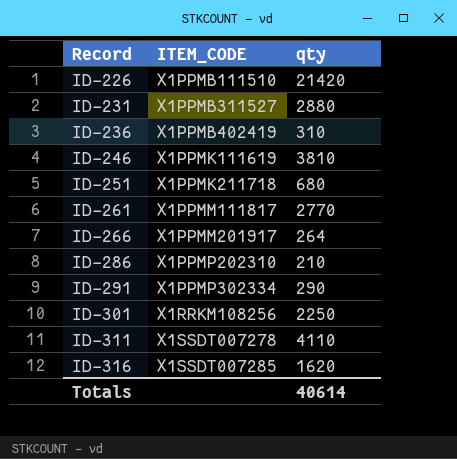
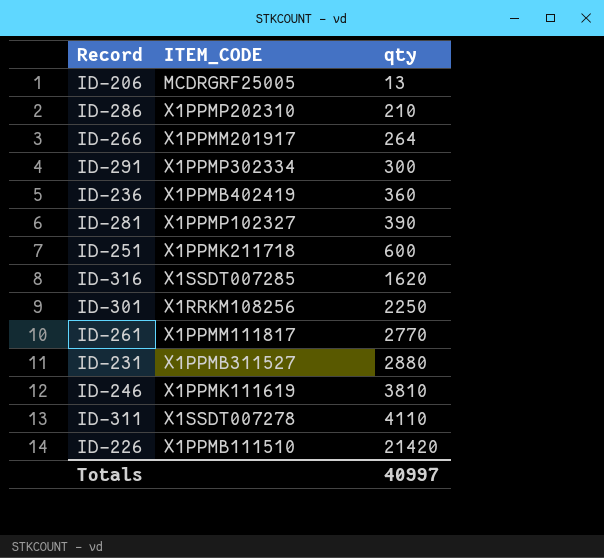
row order: Record ascending -> qty ascending
row ID-206: none -> MCDRGRF25005 | 13
ID-291 | qty: 290 -> 300
ID-236 | qty: 310 -> 360
row ID-281: none -> X1PPMP102327 | 390
ID-251 | qty: 680 -> 600
Totals | qty: 40614 -> 40997

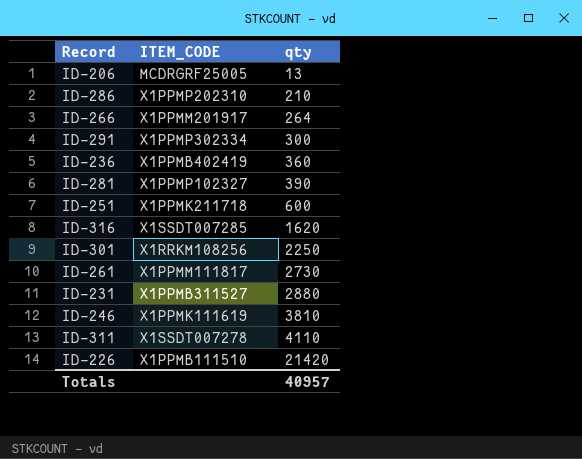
ID-261 | qty: 2770 -> 2730
Totals | qty: 40997 -> 40957

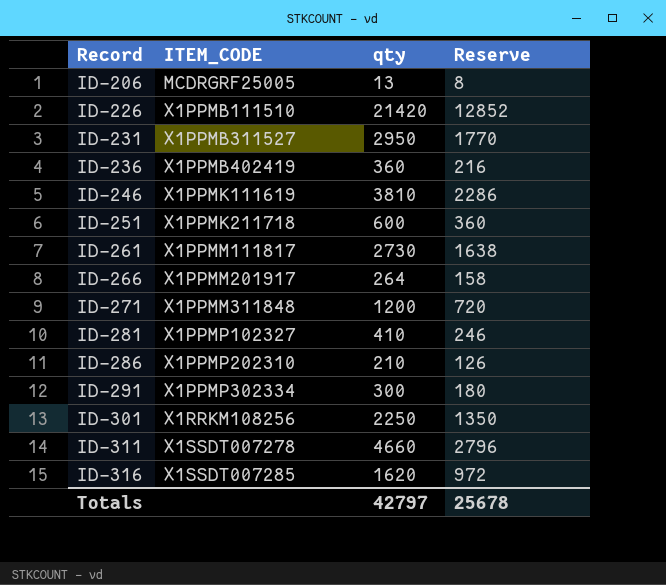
row order: qty ascending -> Record ascending
column Reserve | formula: none -> [qty] * 0.6
ID-231 | qty: 2880 -> 2950
row ID-271: none -> X1PPMM311848 | 1200 | 720
ID-281 | qty: 390 -> 410
ID-311 | qty: 4110 -> 4660
Totals | qty: 40957 -> 42797

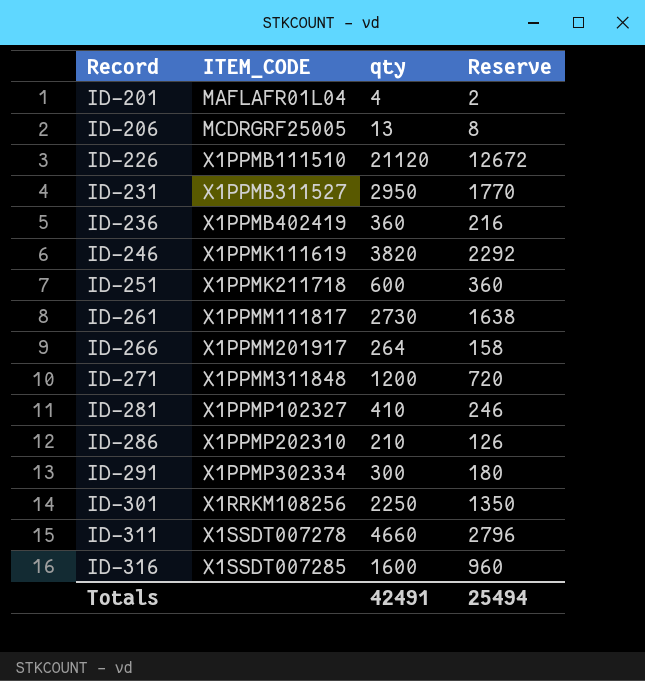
row ID-201: none -> MAFLAFR01L04 | 4 | 2
ID-226 | qty: 21420 -> 21120
ID-226 | Reserve: 12852 -> 12672
ID-246 | qty: 3810 -> 3820
ID-246 | Reserve: 2286 -> 2292
ID-316 | qty: 1620 -> 1600
ID-316 | Reserve: 972 -> 960
Totals | qty: 42797 -> 42491
Totals | Reserve: 25678 -> 25494

